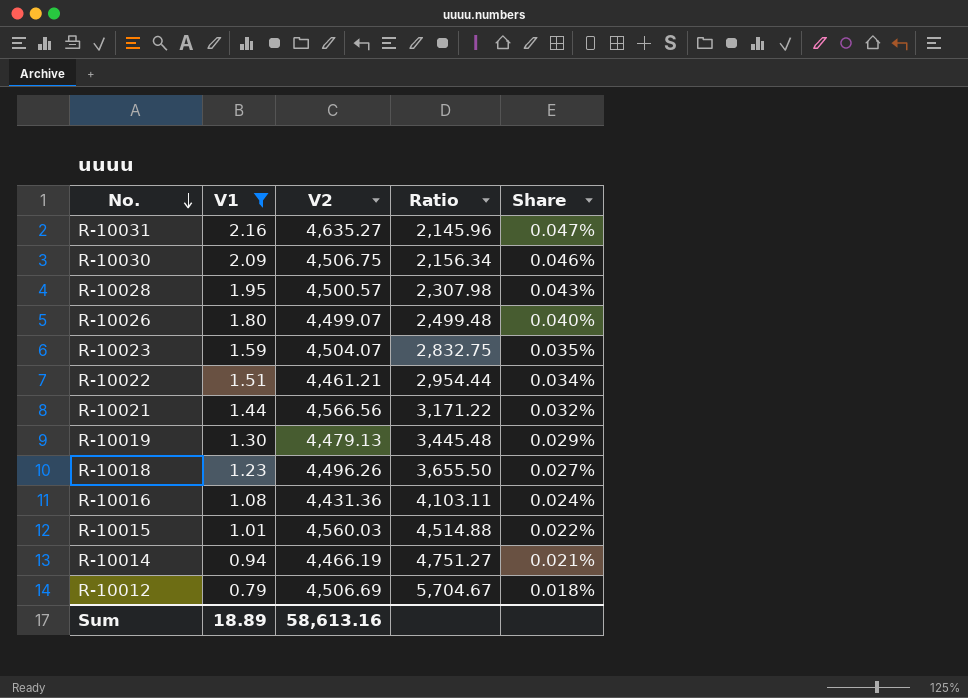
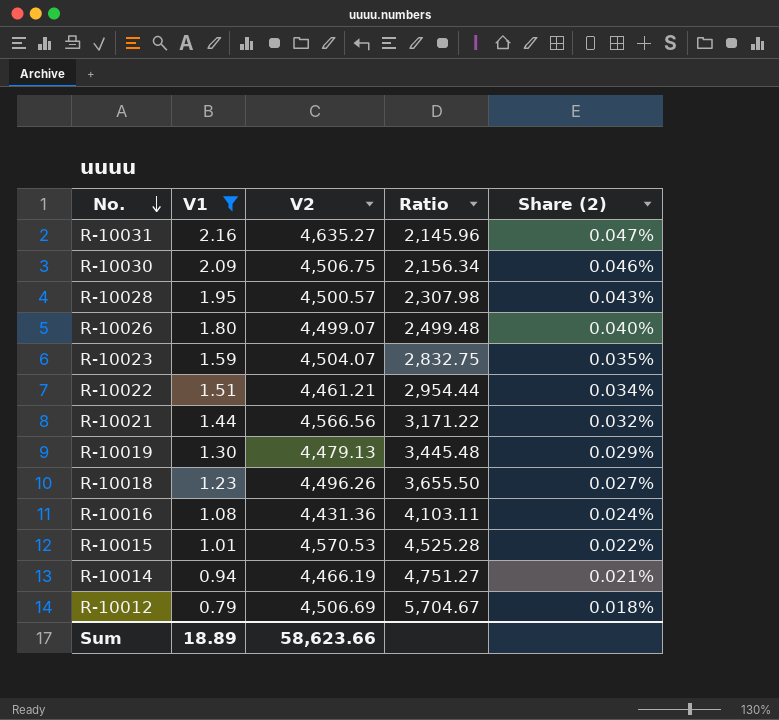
column name: Share -> Share (2)
R-10015 | V2: 4,560.03 -> 4,570.53
R-10015 | Ratio: 4,514.88 -> 4,525.28
Sum | V2: 58,613.16 -> 58,623.66

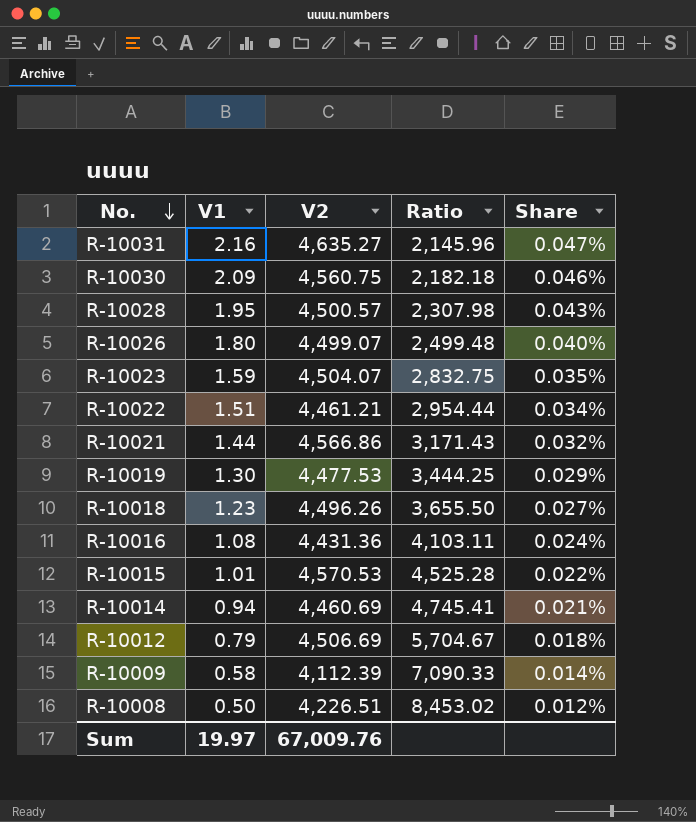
filter: V1 >= 0.79 -> none
column name: Share (2) -> Share
R-10030 | V2: 4,506.75 -> 4,560.75
R-10030 | Ratio: 2,156.34 -> 2,182.18
R-10021 | V2: 4,566.56 -> 4,566.86
R-10021 | Ratio: 3,171.22 -> 3,171.43
R-10019 | V2: 4,479.13 -> 4,477.53
R-10019 | Ratio: 3,445.48 -> 3,444.25
R-10014 | V2: 4,466.19 -> 4,460.69
R-10014 | Ratio: 4,751.27 -> 4,745.41
Sum | V1: 18.89 -> 19.97
Sum | V2: 58,623.66 -> 67,009.76

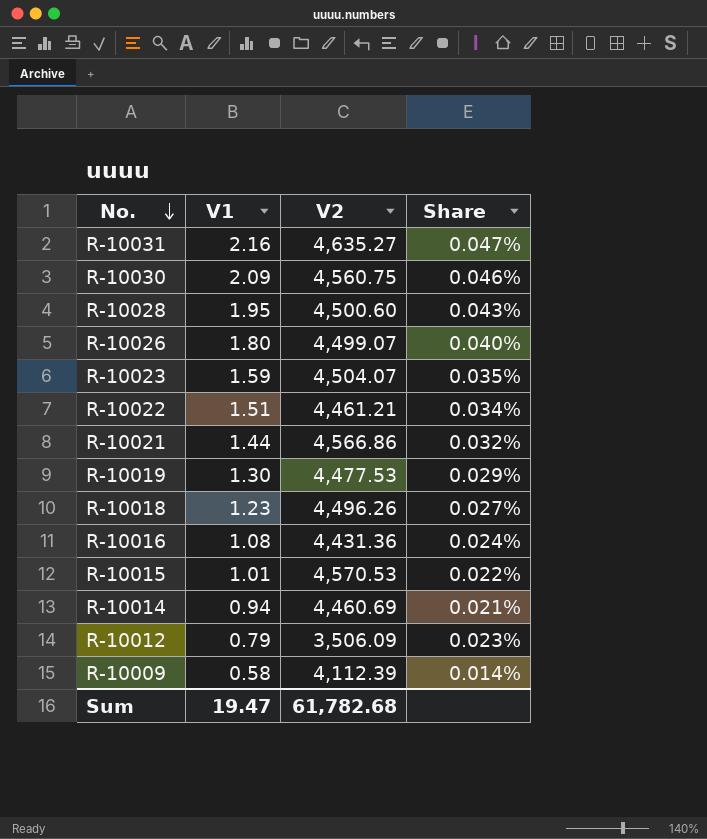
column Ratio | formula: [V2] / [V1] -> none
row R-10008: 0.50 | 4,226.51 | 8,453.02 | 0.012% -> none
R-10028 | V2: 4,500.57 -> 4,500.60
R-10012 | V2: 4,506.69 -> 3,506.09
R-10012 | Share: 0.018% -> 0.023%
Sum | V1: 19.97 -> 19.47
Sum | V2: 67,009.76 -> 61,782.68

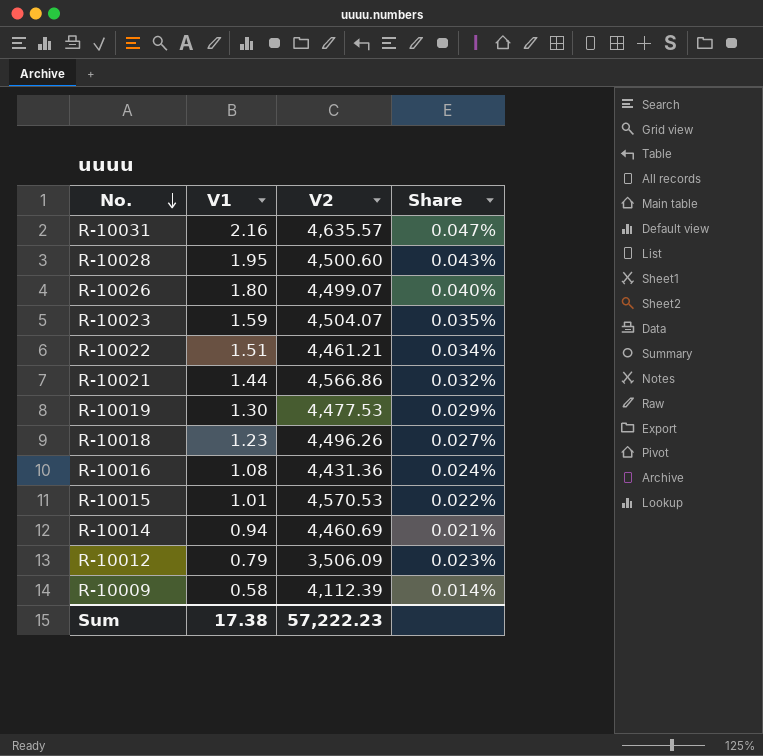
row R-10030: 2.09 | 4,560.75 | 0.046% -> none
R-10031 | V2: 4,635.27 -> 4,635.57
Sum | V1: 19.47 -> 17.38
Sum | V2: 61,782.68 -> 57,222.23

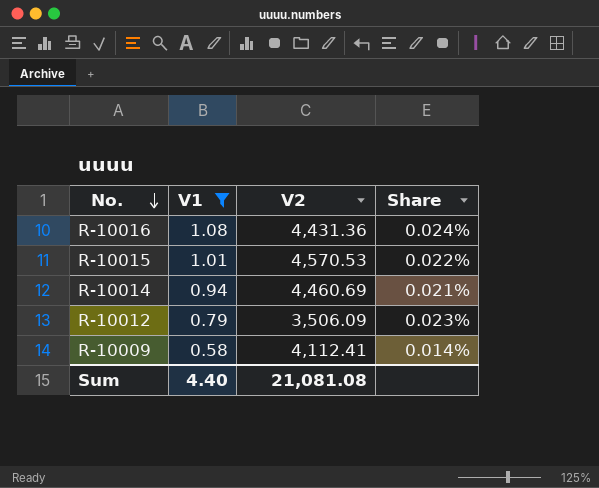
filter: none -> V1 <= 1.08
R-10009 | V2: 4,112.39 -> 4,112.41
Sum | V1: 17.38 -> 4.40
Sum | V2: 57,222.23 -> 21,081.08

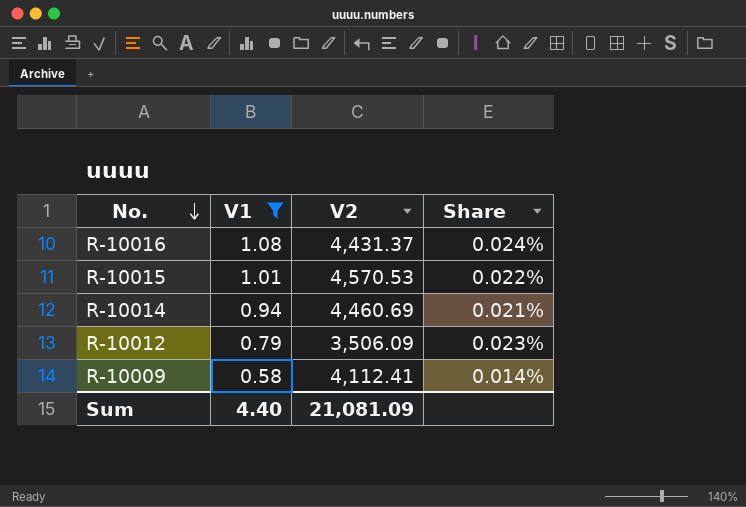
R-10016 | V2: 4,431.36 -> 4,431.37
Sum | V2: 21,081.08 -> 21,081.09

